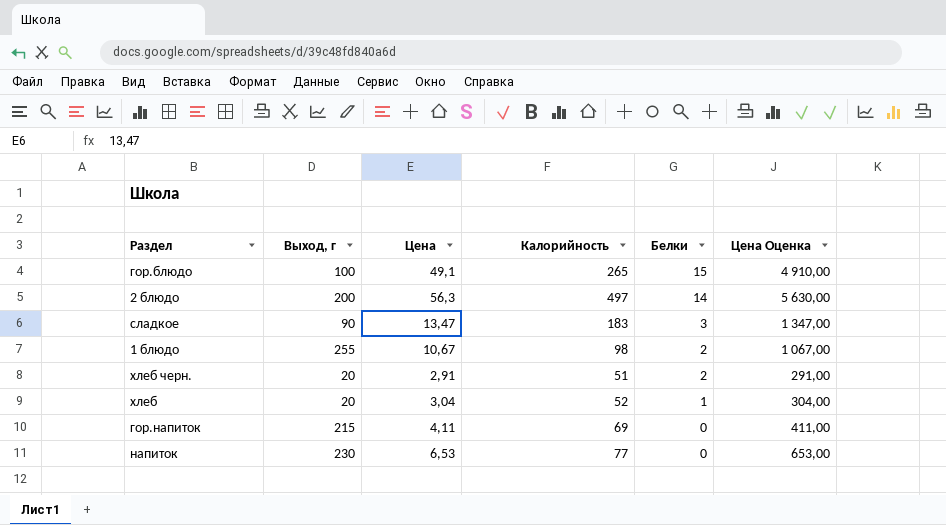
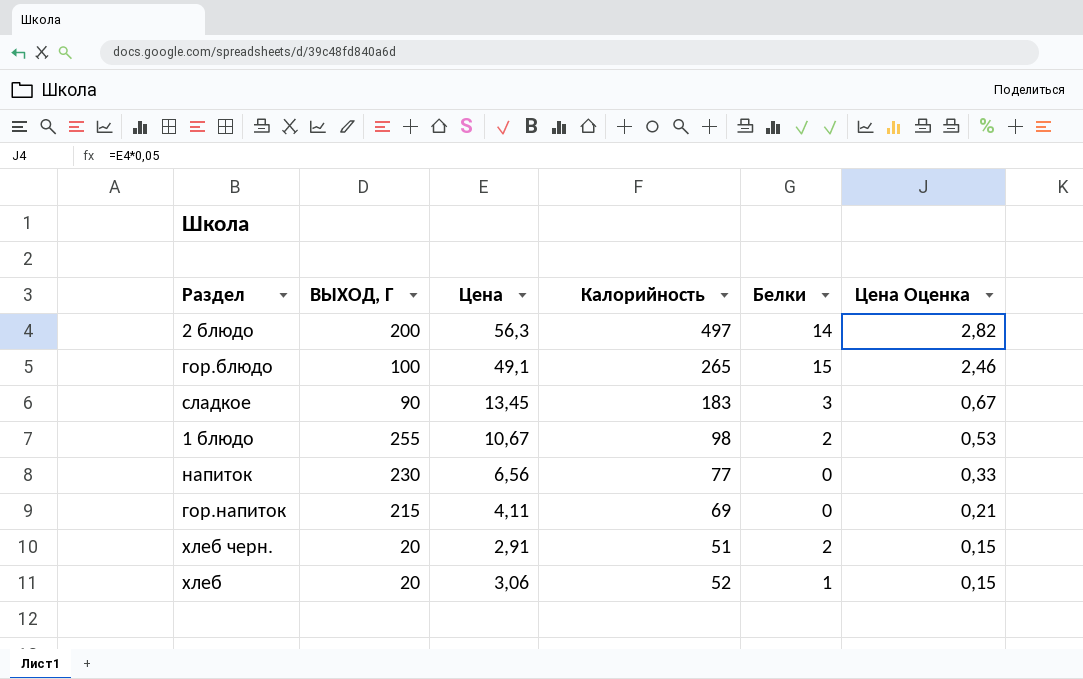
row order: Белки descending -> Цена Оценка descending
column name: Выход, г -> ВЫХОД, Г
column Цена Оценка | formula: [Цена] * 100 -> [Цена] * 0,05
сладкое | Цена: 13,47 -> 13,45
напиток | Цена: 6,53 -> 6,56
хлеб | Цена: 3,04 -> 3,06

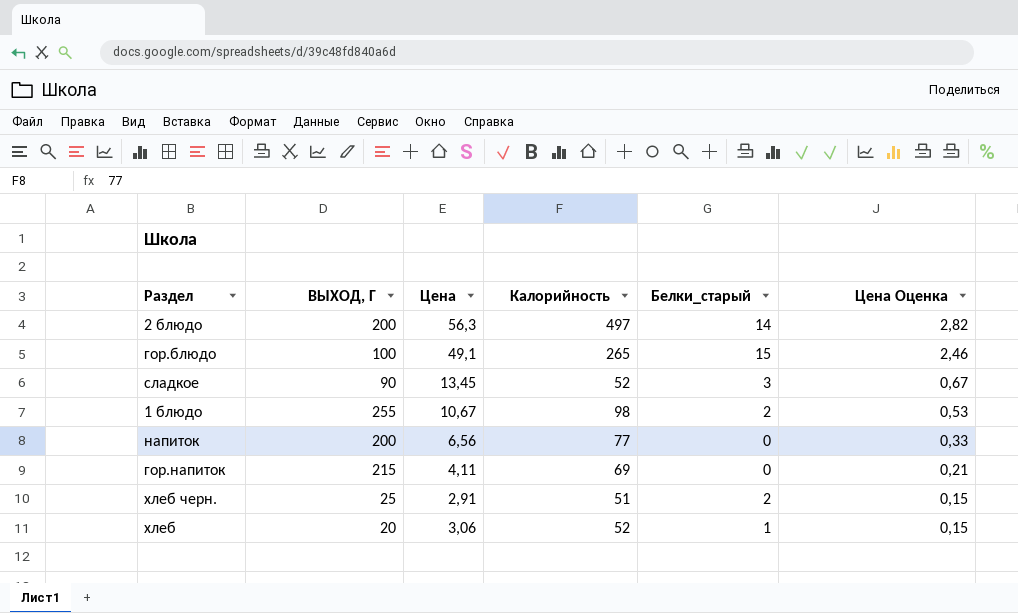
column name: Белки -> Белки_старый
сладкое | Калорийность: 183 -> 52
напиток | ВЫХОД, Г: 230 -> 200
хлеб черн. | ВЫХОД, Г: 20 -> 25

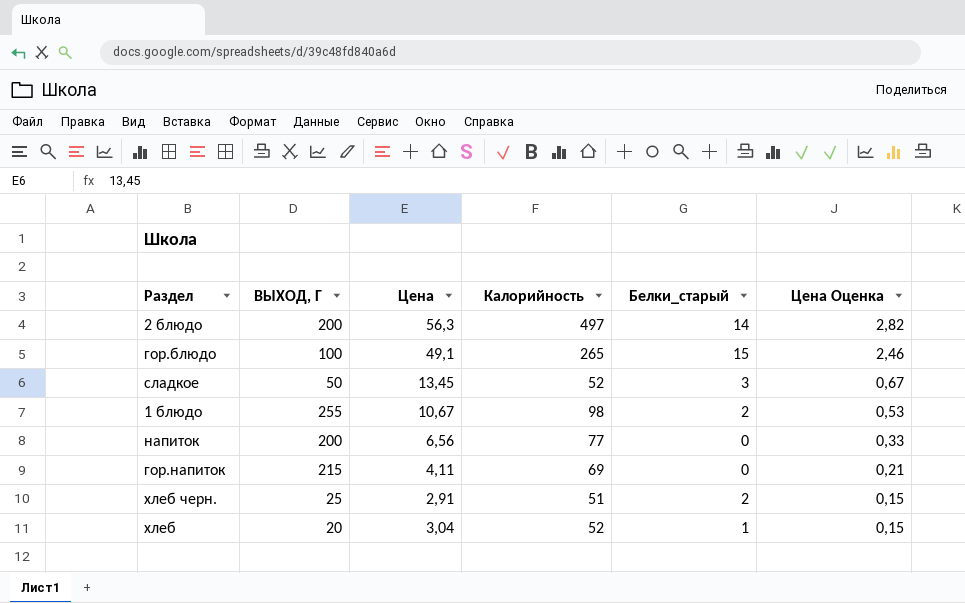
сладкое | ВЫХОД, Г: 90 -> 50
хлеб | Цена: 3,06 -> 3,04

